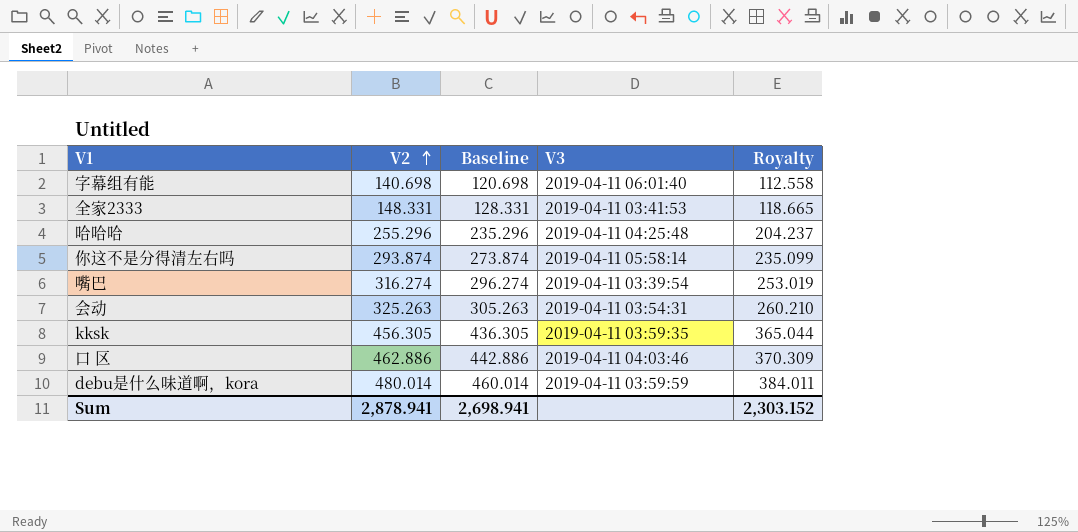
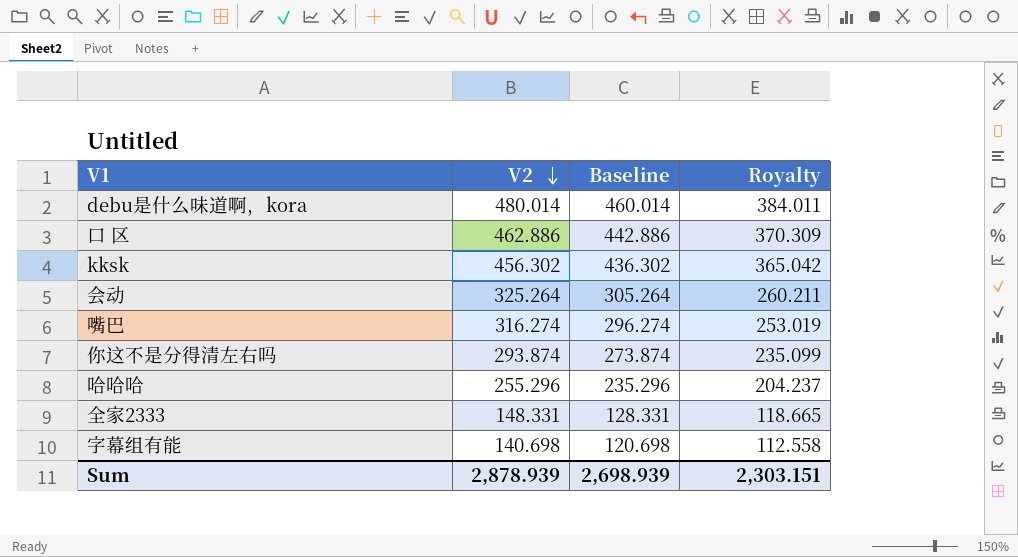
row order: V2 ascending -> V2 descending
column V3 | position: 4 -> none
kksk | V2: 456.305 -> 456.302
kksk | Baseline: 436.305 -> 436.302
kksk | Royalty: 365.044 -> 365.042
会动 | V2: 325.263 -> 325.264
会动 | Baseline: 305.263 -> 305.264
会动 | Royalty: 260.210 -> 260.211
Sum | V2: 2,878.941 -> 2,878.939
Sum | Baseline: 2,698.941 -> 2,698.939
Sum | Royalty: 2,303.152 -> 2,303.151

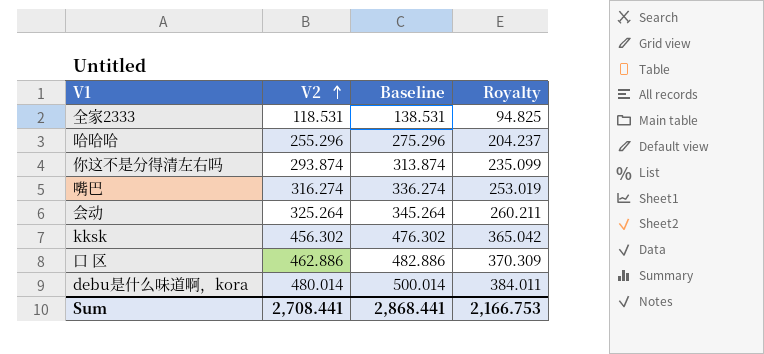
row order: V2 descending -> V2 ascending
column Baseline | formula: [V2] - 20 -> [V2] + 20
row 字幕组有能: 140.698 | 120.698 | 112.558 -> none
全家2333 | V2: 148.331 -> 118.531
全家2333 | Royalty: 118.665 -> 94.825
Sum | V2: 2,878.939 -> 2,708.441
Sum | Baseline: 2,698.939 -> 2,868.441
Sum | Royalty: 2,303.151 -> 2,166.753

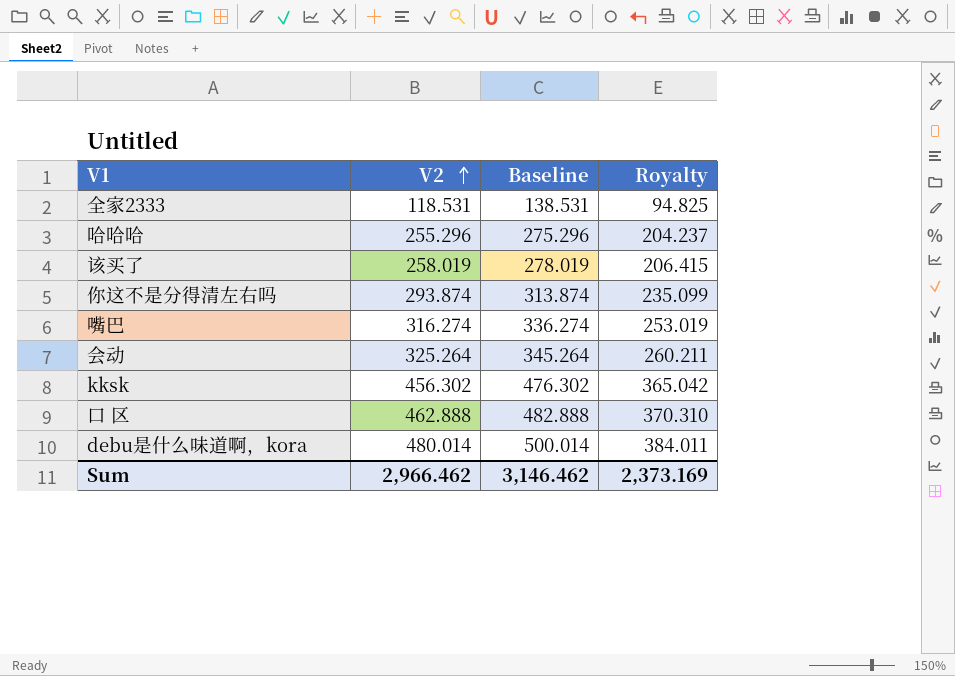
row 该买了: none -> 258.019 | 278.019 | 206.415
口 区 | V2: 462.886 -> 462.888
口 区 | Baseline: 482.886 -> 482.888
口 区 | Royalty: 370.309 -> 370.310
Sum | V2: 2,708.441 -> 2,966.462
Sum | Baseline: 2,868.441 -> 3,146.462
Sum | Royalty: 2,166.753 -> 2,373.169

